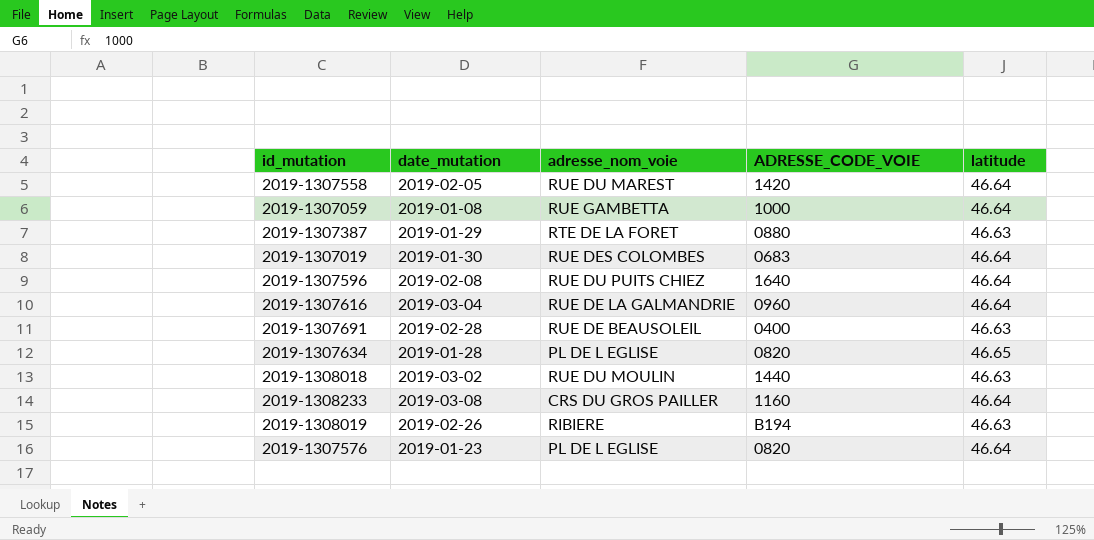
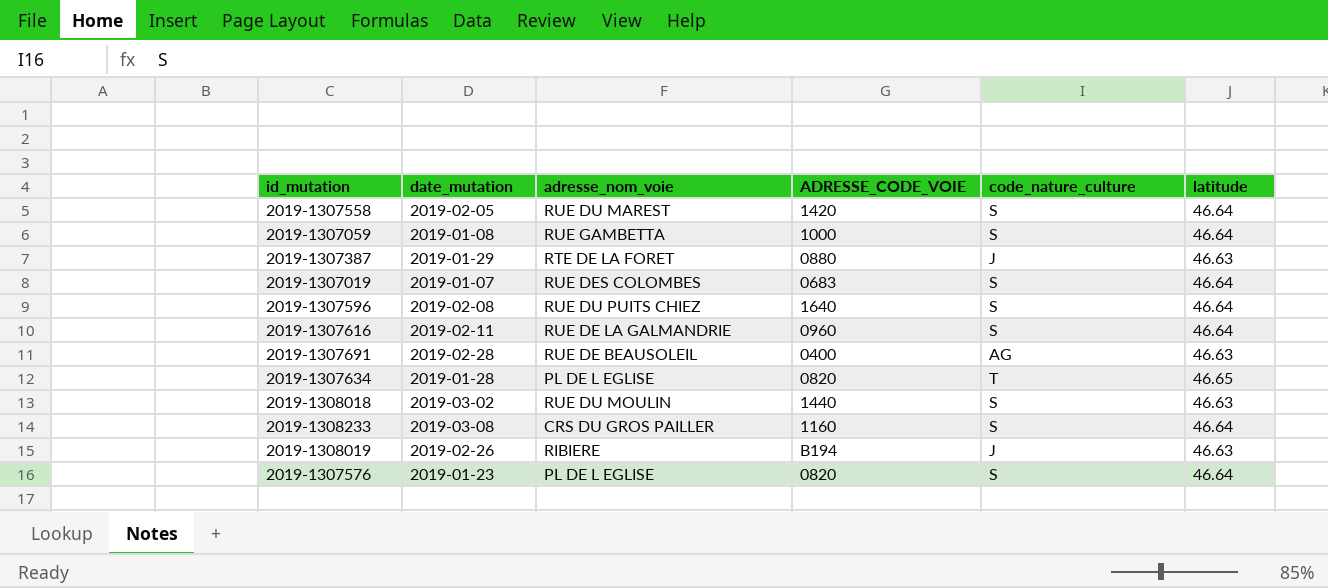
column code_nature_culture | position: none -> 5
2019-1307019 | date_mutation: 2019-01-30 -> 2019-01-07
2019-1307616 | date_mutation: 2019-03-04 -> 2019-02-11

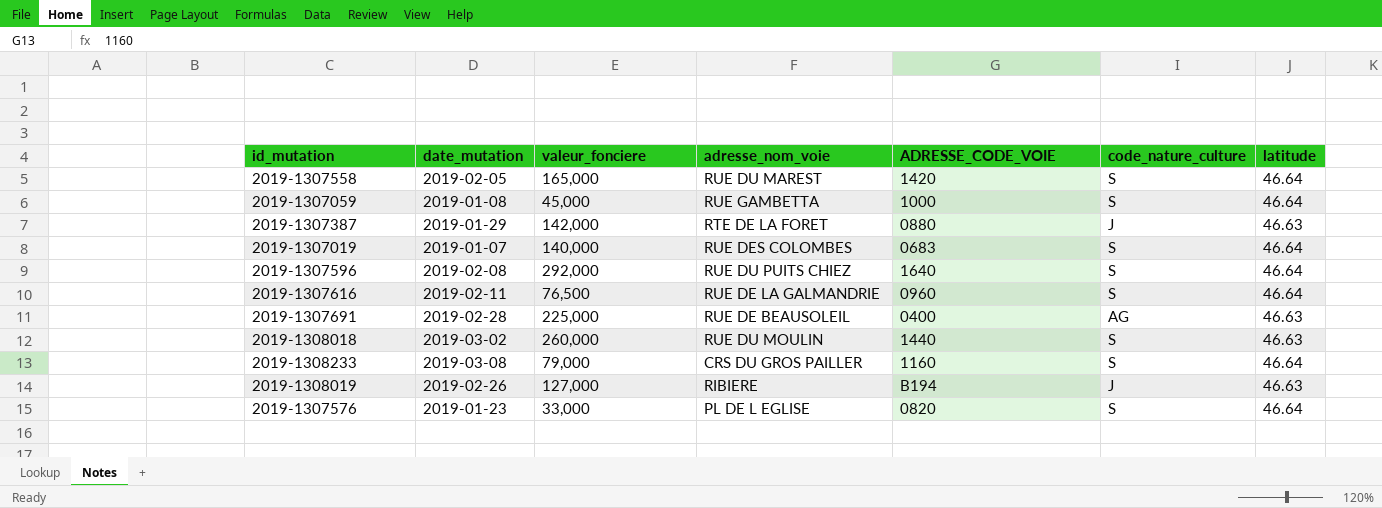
column valeur_fonciere | position: none -> 3
row 2019-1307634: 2019-01-28 | PL DE L EGLISE | 0820 | T | 46.65 -> none

